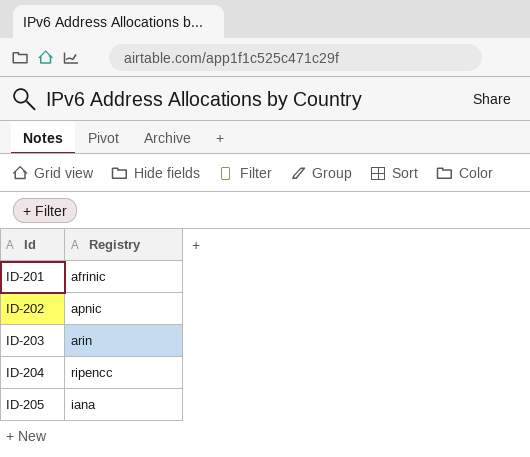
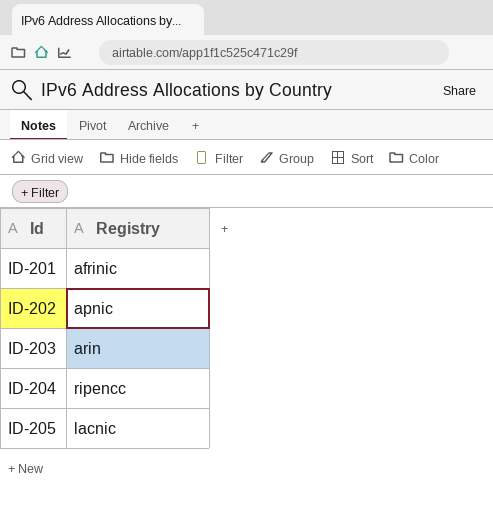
ID-205 | Registry: iana -> lacnic

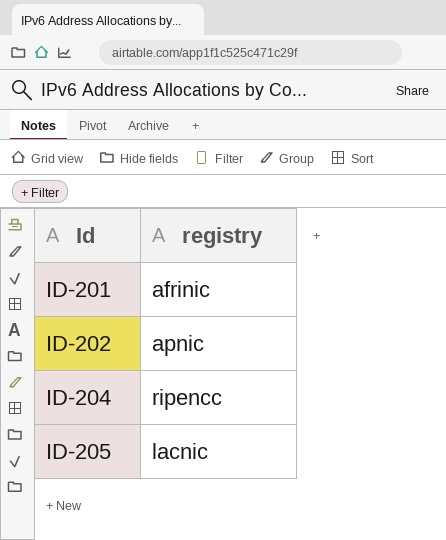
column name: Registry -> registry
row ID-203: arin -> none

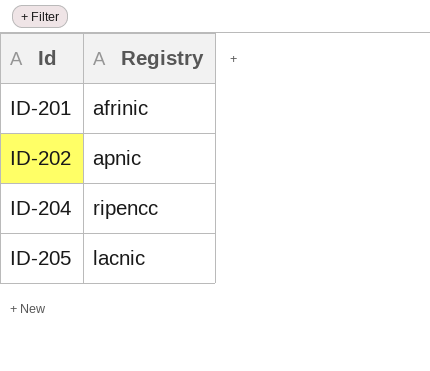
column name: registry -> Registry

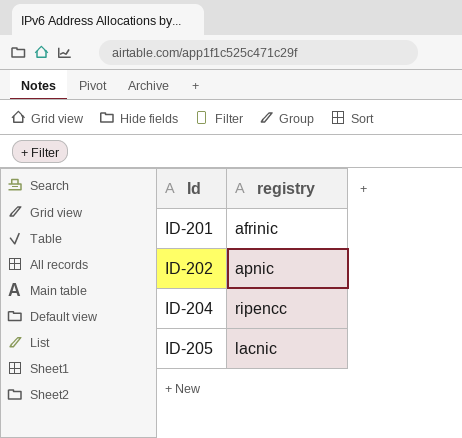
column name: Registry -> registry

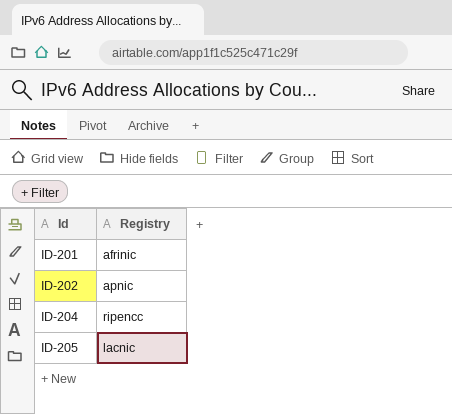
column name: registry -> Registry

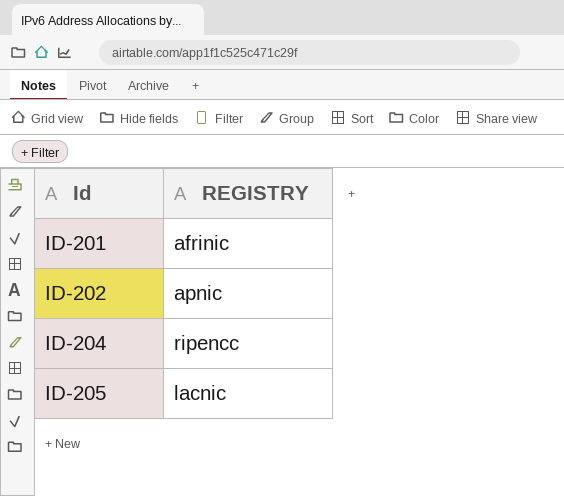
column name: Registry -> REGISTRY

